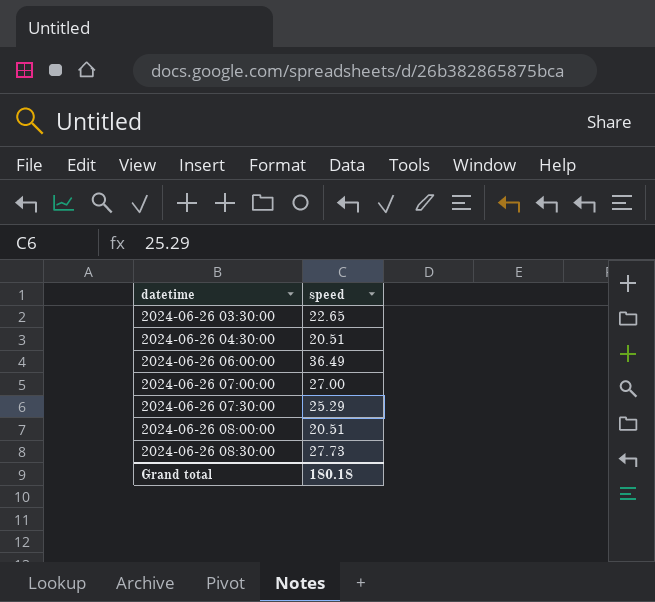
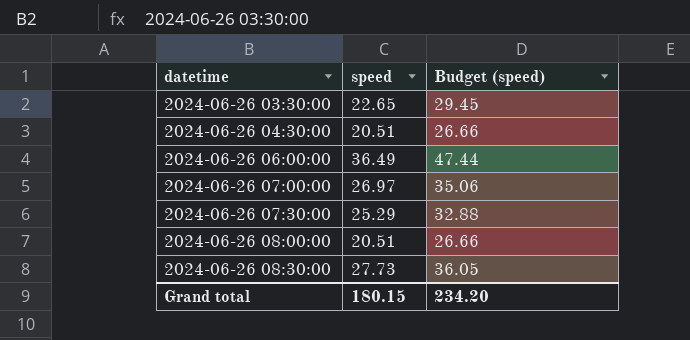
column Budget (speed) | formula: none -> [speed] * 1.3
2024-06-26 07:00:00 | speed: 27.00 -> 26.97
Grand total | speed: 180.18 -> 180.15

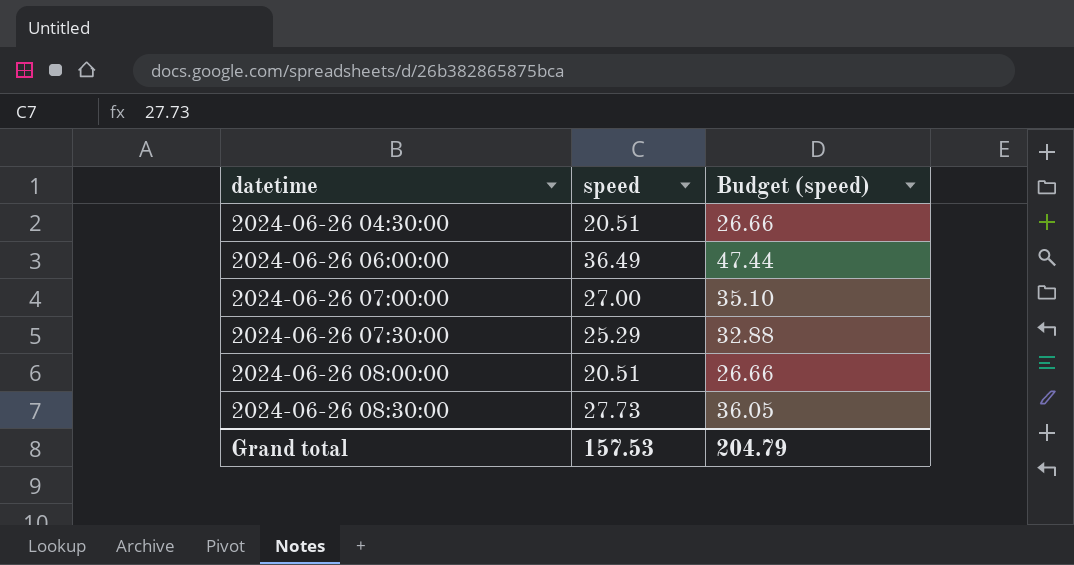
row 2024-06-26 03:30:00: 22.65 | 29.45 -> none
2024-06-26 07:00:00 | speed: 26.97 -> 27.00
2024-06-26 07:00:00 | Budget (speed): 35.06 -> 35.10
Grand total | speed: 180.15 -> 157.53
Grand total | Budget (speed): 234.20 -> 204.79

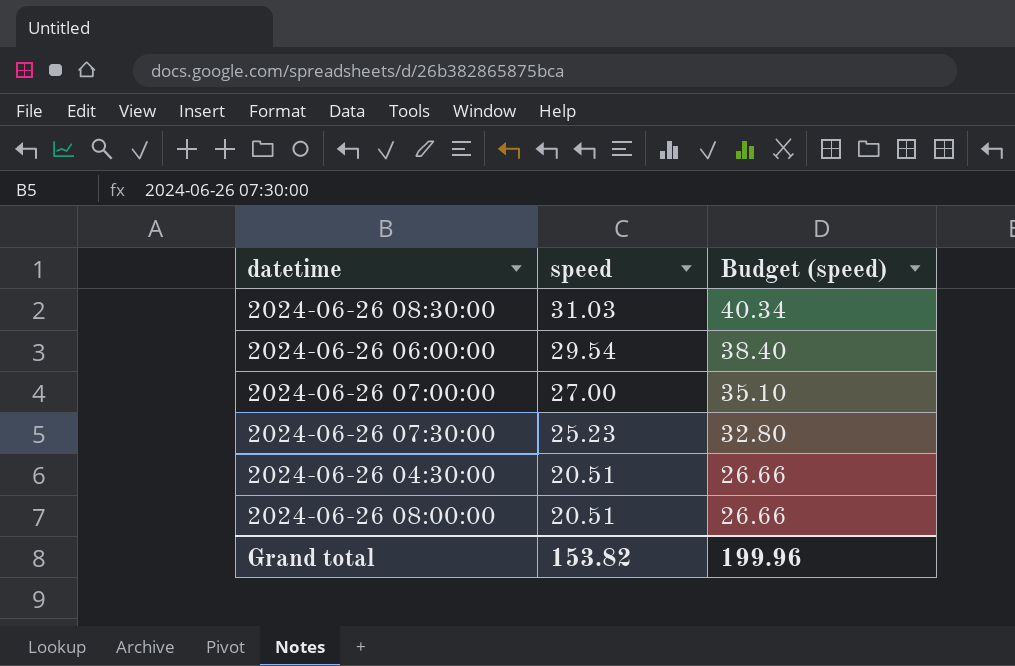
row order: datetime ascending -> speed descending
2024-06-26 08:30:00 | speed: 27.73 -> 31.03
2024-06-26 08:30:00 | Budget (speed): 36.05 -> 40.34
2024-06-26 06:00:00 | speed: 36.49 -> 29.54
2024-06-26 06:00:00 | Budget (speed): 47.44 -> 38.40
2024-06-26 07:30:00 | speed: 25.29 -> 25.23
2024-06-26 07:30:00 | Budget (speed): 32.88 -> 32.80
Grand total | speed: 157.53 -> 153.82
Grand total | Budget (speed): 204.79 -> 199.96

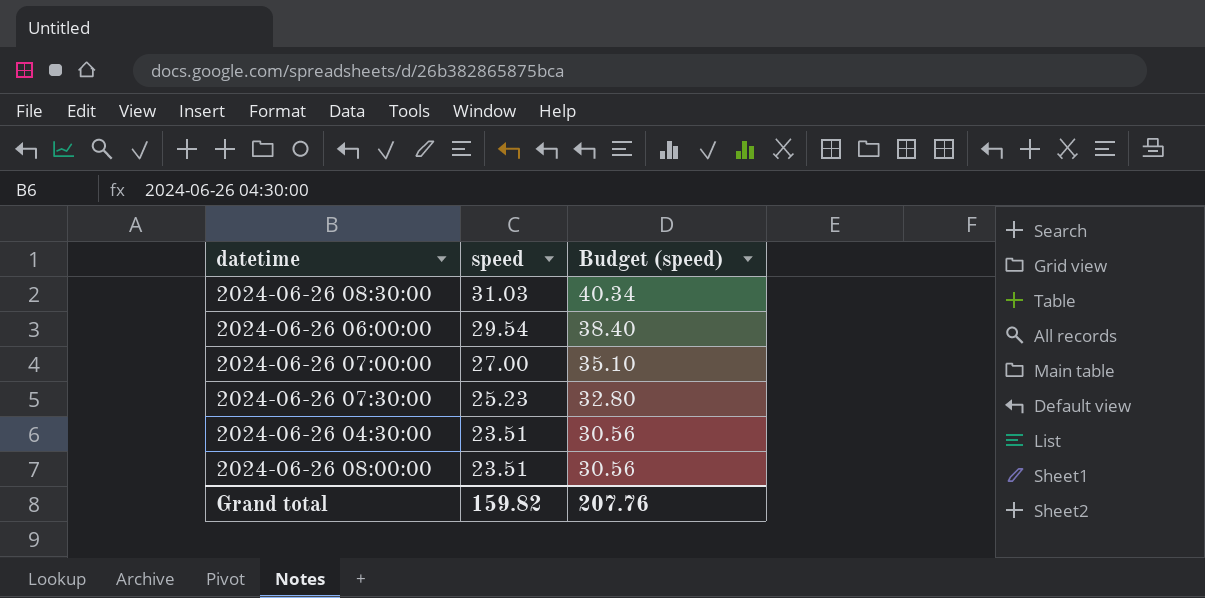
2024-06-26 04:30:00 | speed: 20.51 -> 23.51
2024-06-26 04:30:00 | Budget (speed): 26.66 -> 30.56
2024-06-26 08:00:00 | speed: 20.51 -> 23.51
2024-06-26 08:00:00 | Budget (speed): 26.66 -> 30.56
Grand total | speed: 153.82 -> 159.82
Grand total | Budget (speed): 199.96 -> 207.76

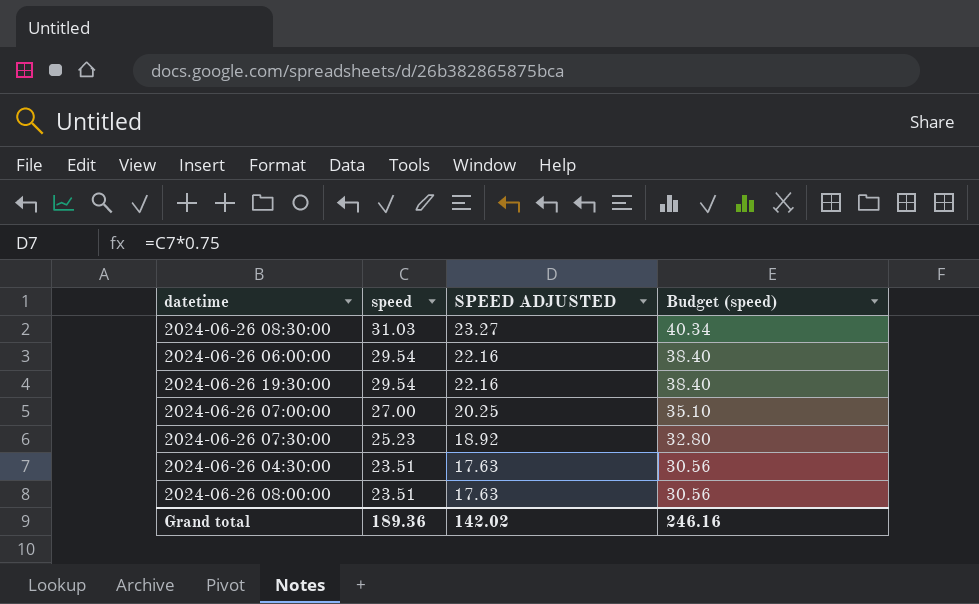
column SPEED ADJUSTED | formula: none -> [speed] * 0.75
row 2024-06-26 19:30:00: none -> 29.54 | 22.16 | 38.40
Grand total | speed: 159.82 -> 189.36
Grand total | Budget (speed): 207.76 -> 246.16

